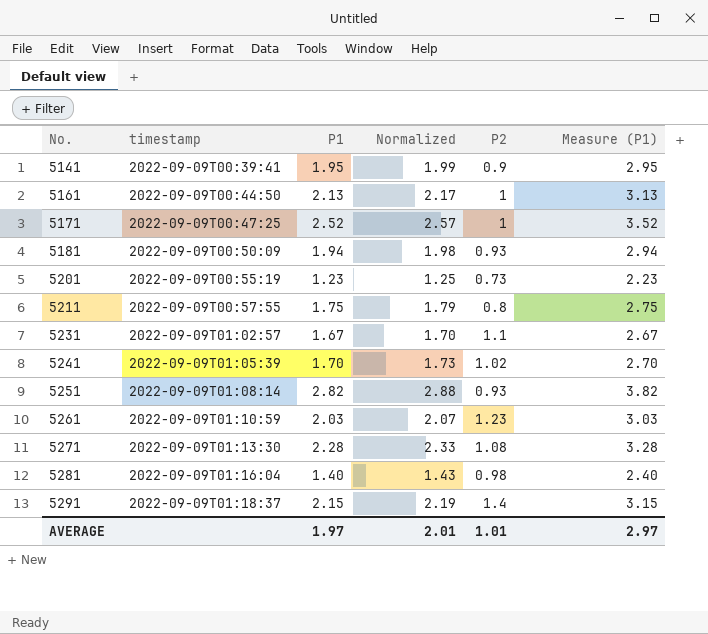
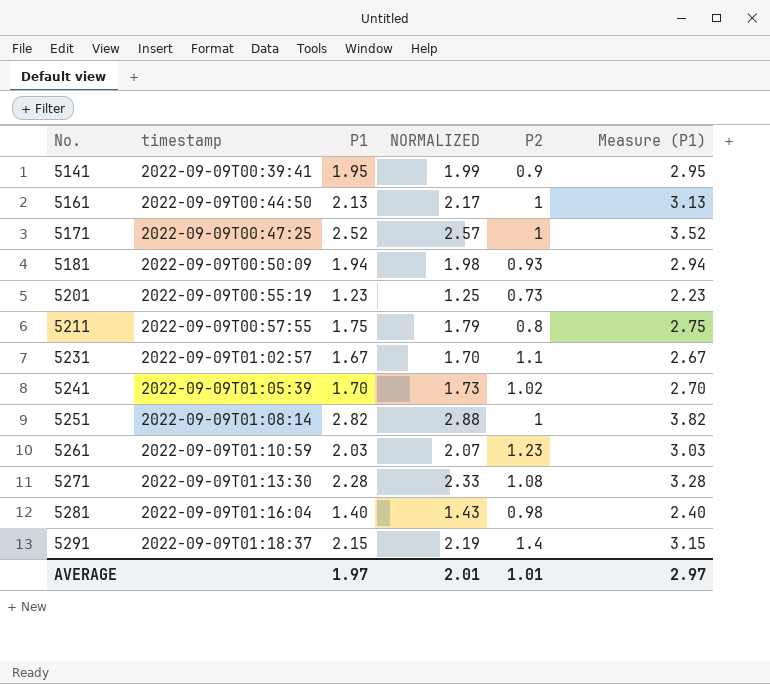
column name: Normalized -> NORMALIZED
5251 | P2: 0.93 -> 1

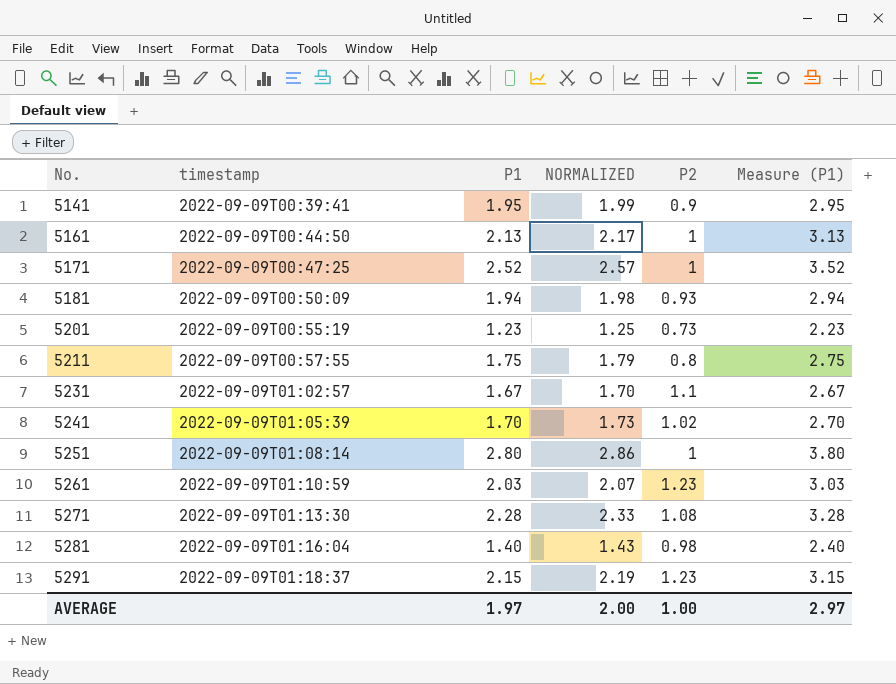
5251 | P1: 2.82 -> 2.80
5251 | NORMALIZED: 2.88 -> 2.86
5251 | Measure (P1): 3.82 -> 3.80
5291 | P2: 1.4 -> 1.23
AVERAGE | NORMALIZED: 2.01 -> 2.00
AVERAGE | P2: 1.01 -> 1.00

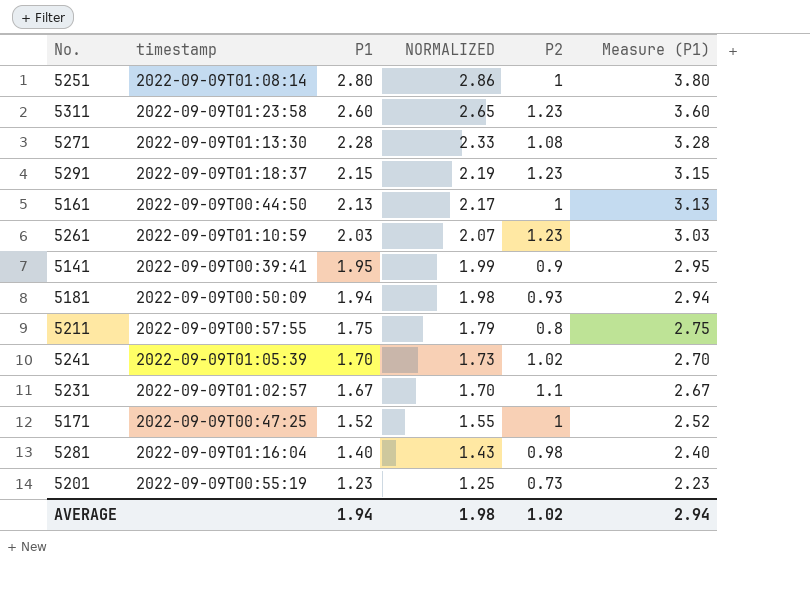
row order: No. ascending -> P1 descending
row 5311: none -> 2022-09-09T01:23:58 | 2.60 | 2.65 | 1.23 | 3.60
5171 | P1: 2.52 -> 1.52
5171 | NORMALIZED: 2.57 -> 1.55
5171 | Measure (P1): 3.52 -> 2.52
AVERAGE | P1: 1.97 -> 1.94
AVERAGE | NORMALIZED: 2.00 -> 1.98
AVERAGE | P2: 1.00 -> 1.02
AVERAGE | Measure (P1): 2.97 -> 2.94

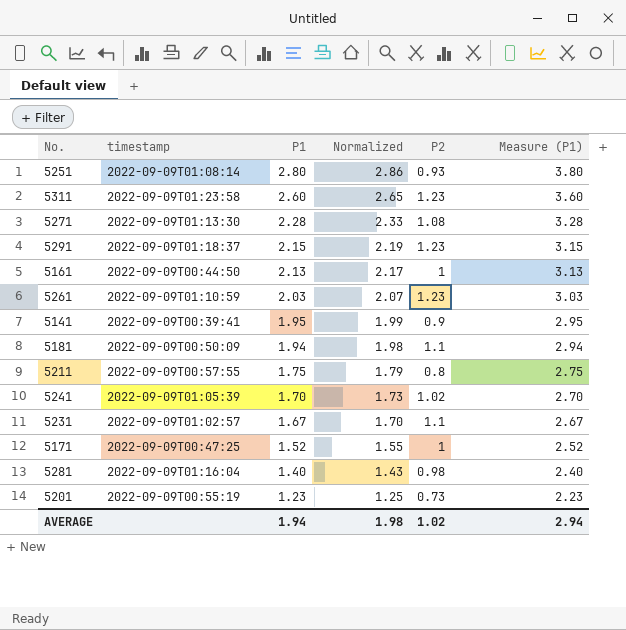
column name: NORMALIZED -> Normalized
5251 | P2: 1 -> 0.93
5181 | P2: 0.93 -> 1.1

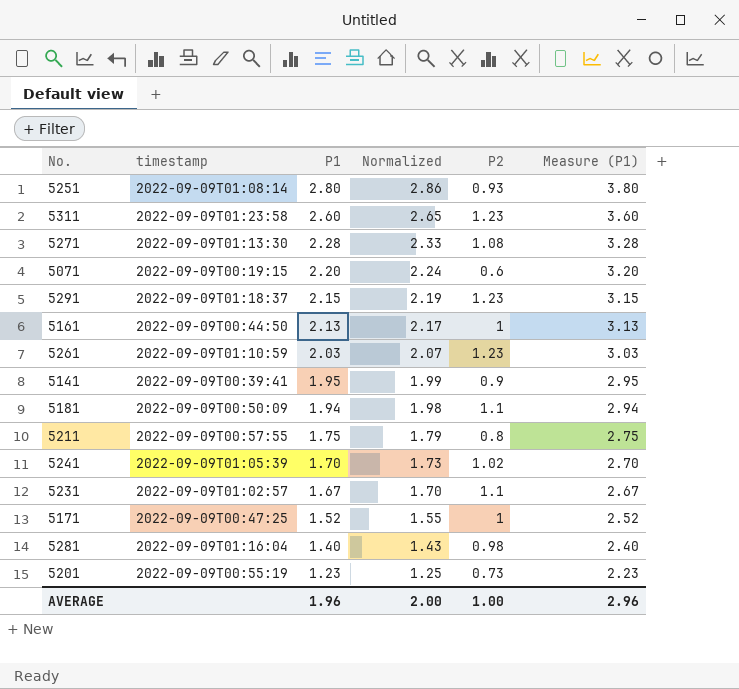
row 5071: none -> 2022-09-09T00:19:15 | 2.20 | 2.24 | 0.6 | 3.20
AVERAGE | P1: 1.94 -> 1.96
AVERAGE | Normalized: 1.98 -> 2.00
AVERAGE | P2: 1.02 -> 1.00
AVERAGE | Measure (P1): 2.94 -> 2.96

